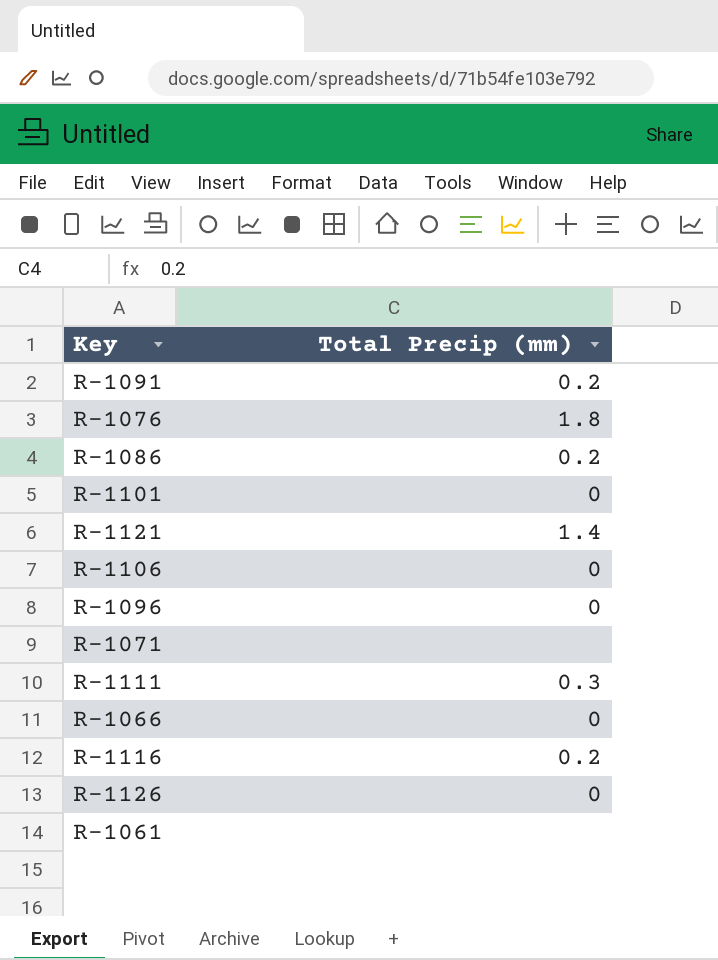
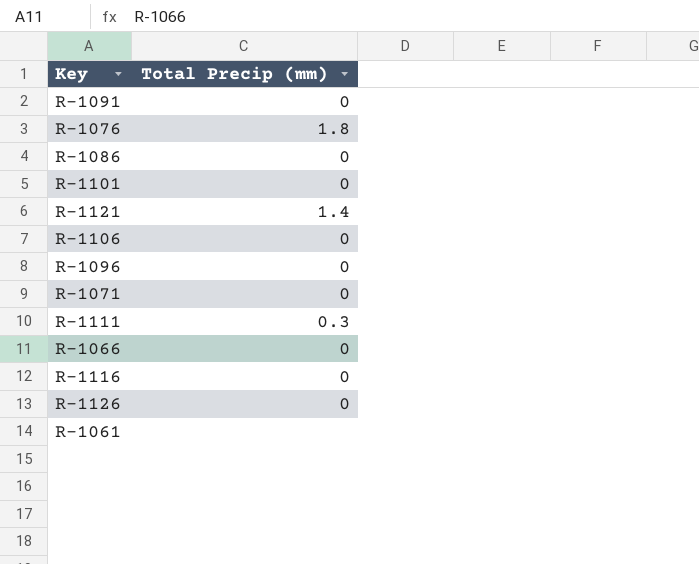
R-1091 | Total Precip (mm): 0.2 -> 0
R-1086 | Total Precip (mm): 0.2 -> 0
R-1071 | Total Precip (mm): none -> 0
R-1116 | Total Precip (mm): 0.2 -> 0

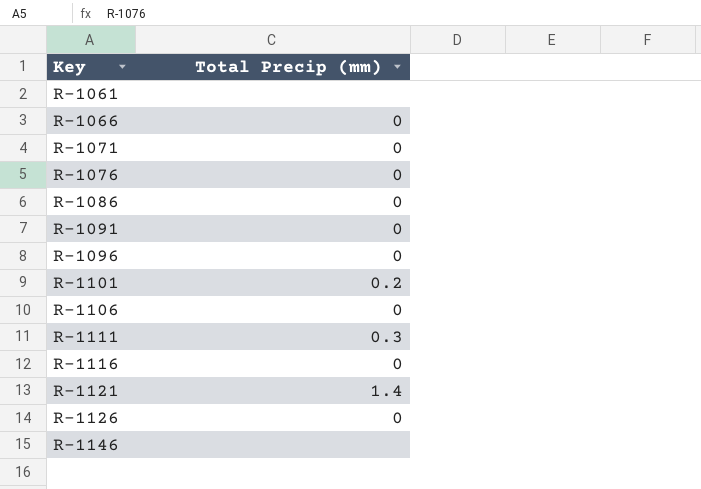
row order: none -> Key ascending
R-1076 | Total Precip (mm): 1.8 -> 0
R-1101 | Total Precip (mm): 0 -> 0.2
row R-1146: none -> none

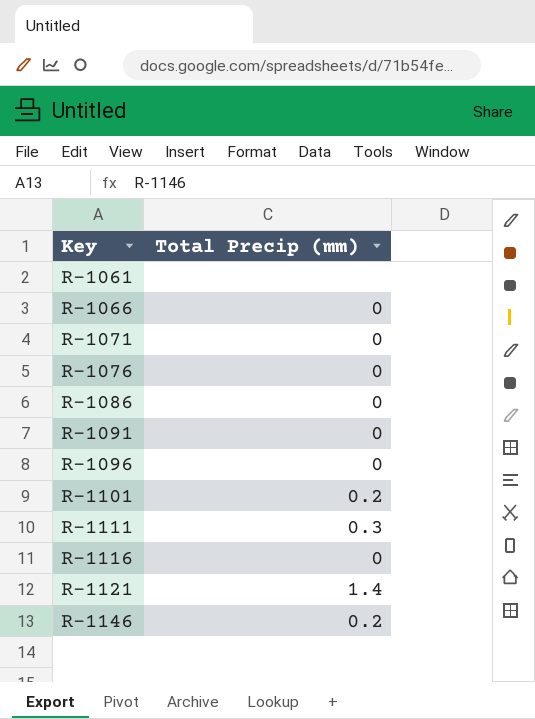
row R-1106: 0 -> none
row R-1126: 0 -> none
R-1146 | Total Precip (mm): none -> 0.2

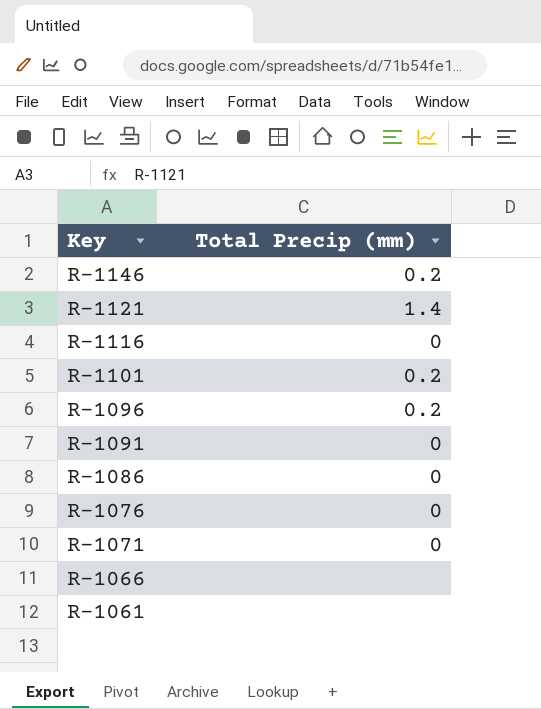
row order: Key ascending -> Key descending
row R-1111: 0.3 -> none
R-1096 | Total Precip (mm): 0 -> 0.2
R-1066 | Total Precip (mm): 0 -> none

